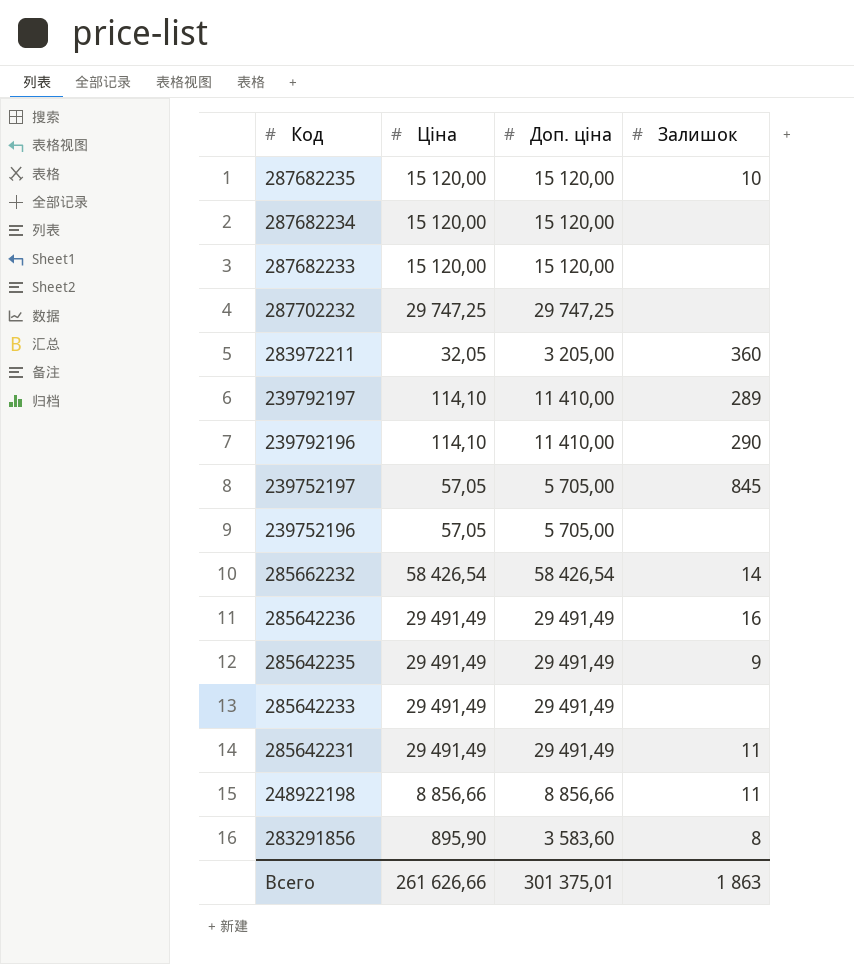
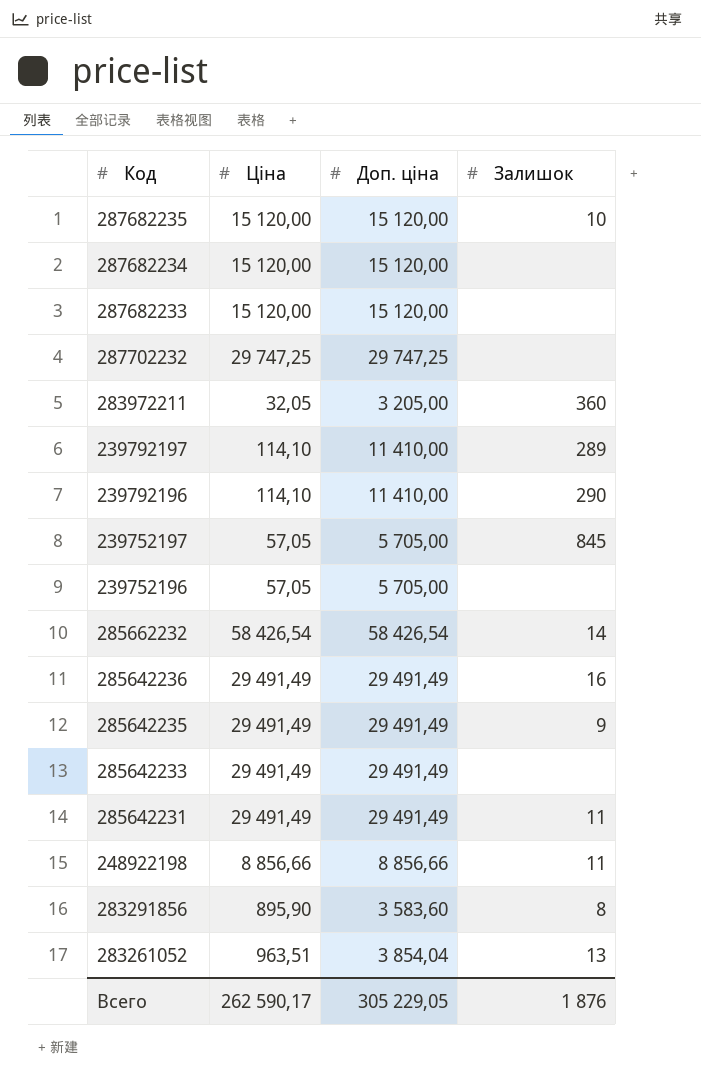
row 283261052: none -> 963,51 | 3 854,04 | 13
Всего | Ціна: 261 626,66 -> 262 590,17
Всего | Доп. ціна: 301 375,01 -> 305 229,05
Всего | Залишок: 1 863 -> 1 876

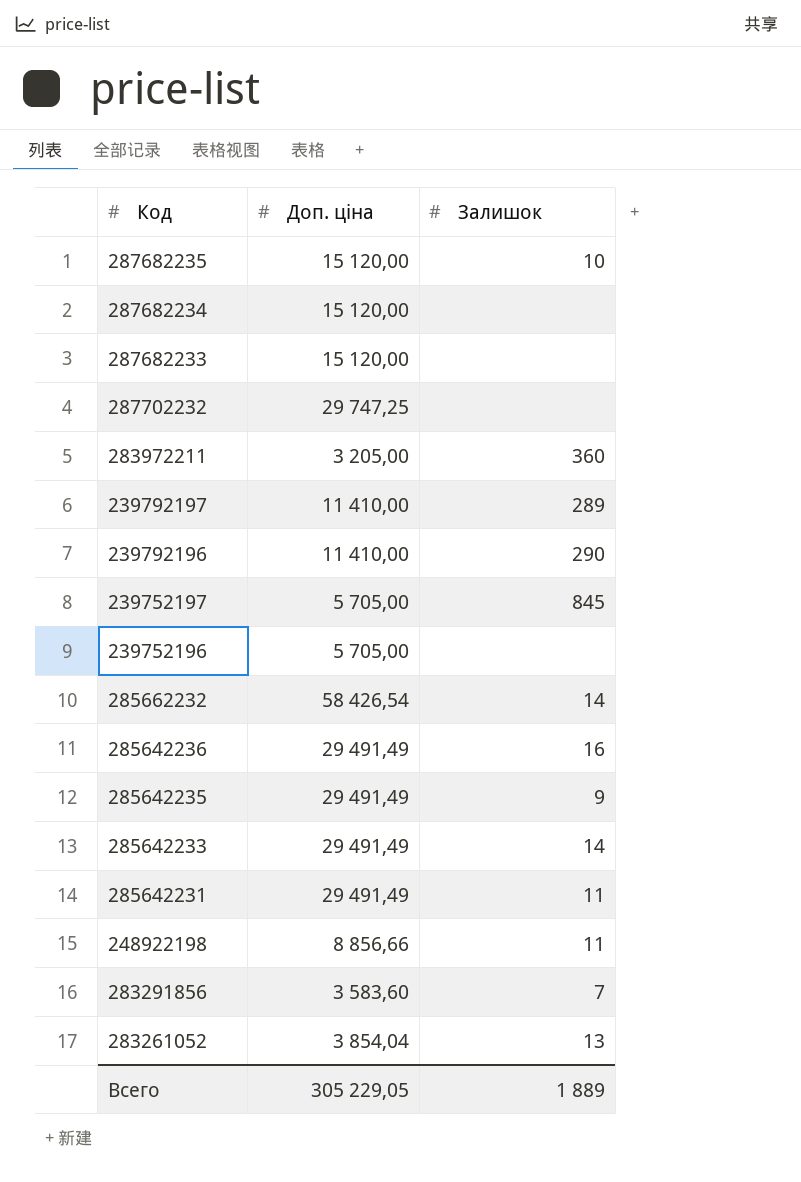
column Ціна | position: 2 -> none
285642233 | Залишок: none -> 14
283291856 | Залишок: 8 -> 7
Всего | Залишок: 1 876 -> 1 889

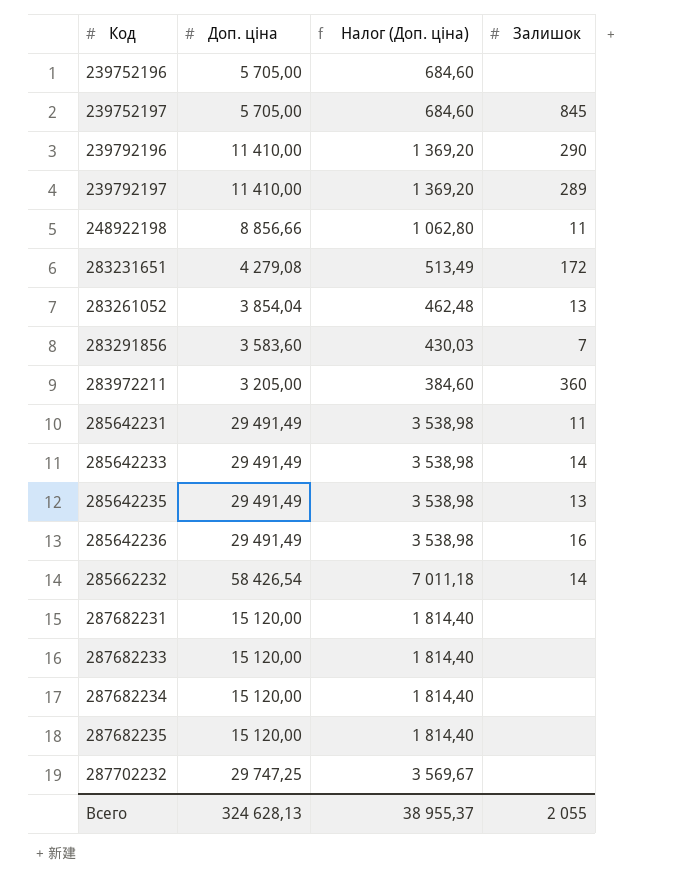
row order: none -> Код ascending
column Налог (Доп. ціна) | formula: none -> [Доп. ціна] * 0,12
row 283231651: none -> 4 279,08 | 513,49 | 172
285642235 | Залишок: 9 -> 13
row 287682231: none -> 15 120,00 | 1 814,40 | none
287682235 | Залишок: 10 -> none
Всего | Доп. ціна: 305 229,05 -> 324 628,13
Всего | Залишок: 1 889 -> 2 055

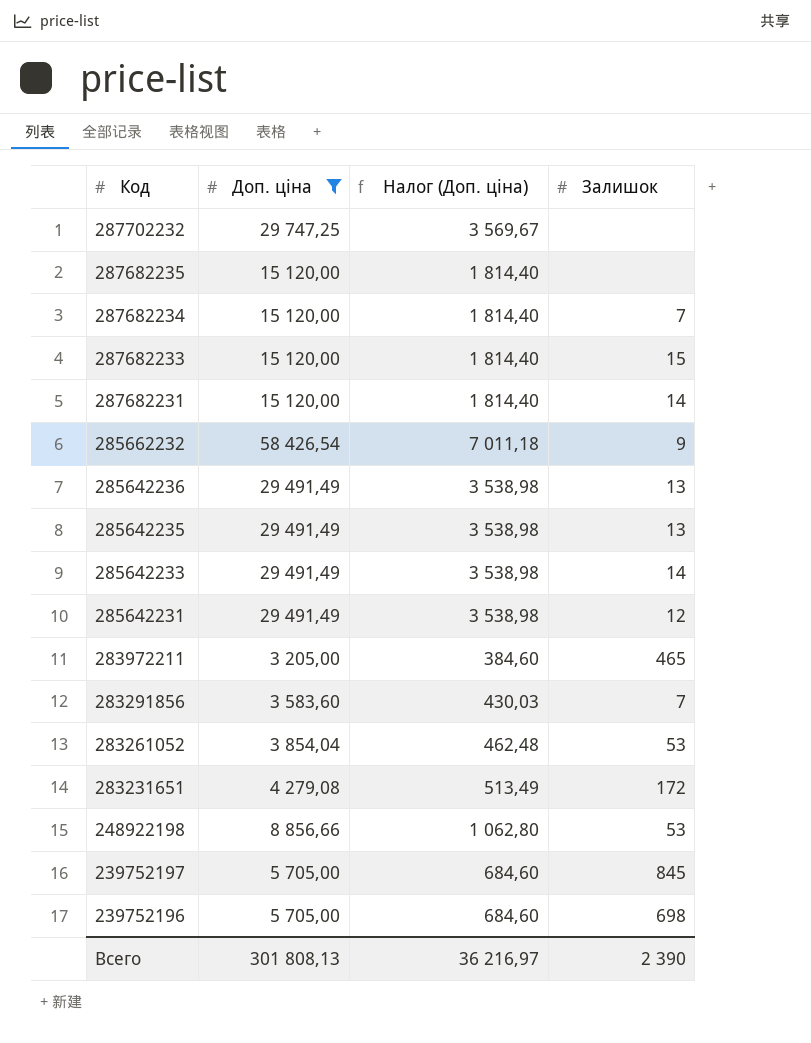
filter: none -> Доп. ціна != 11 410,00
row order: Код ascending -> Код descending
287682234 | Залишок: none -> 7
287682233 | Залишок: none -> 15
287682231 | Залишок: none -> 14
285662232 | Залишок: 14 -> 9
285642236 | Залишок: 16 -> 13
285642231 | Залишок: 11 -> 12
283972211 | Залишок: 360 -> 465
283261052 | Залишок: 13 -> 53
248922198 | Залишок: 11 -> 53
239752196 | Залишок: none -> 698
Всего | Доп. ціна: 324 628,13 -> 301 808,13
Всего | Налог (Доп. ціна): 38 955,37 -> 36 216,97
Всего | Залишок: 2 055 -> 2 390

